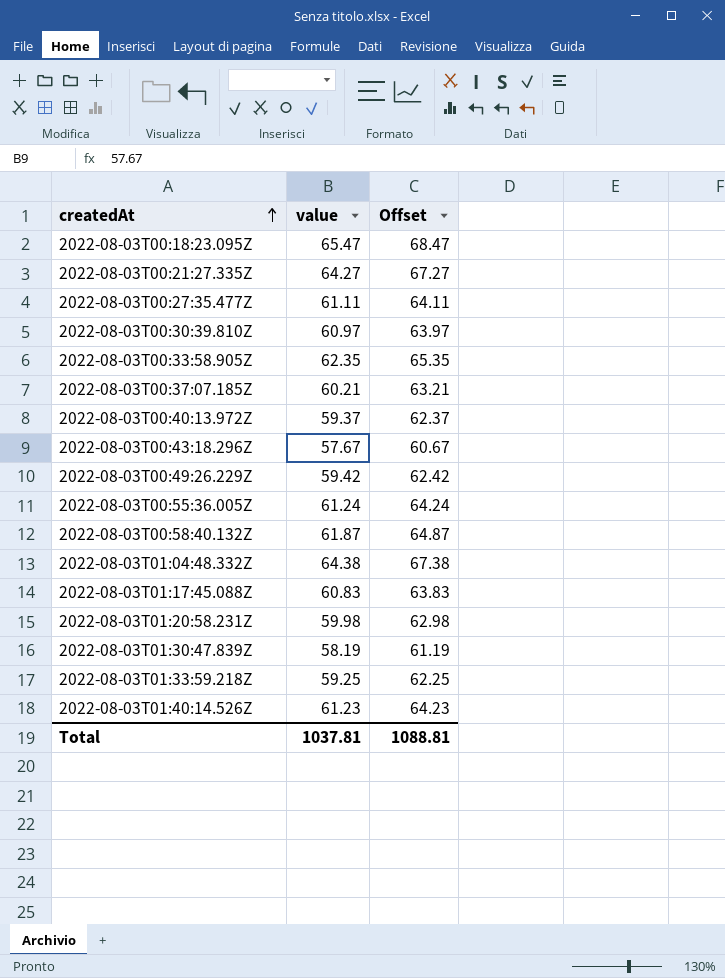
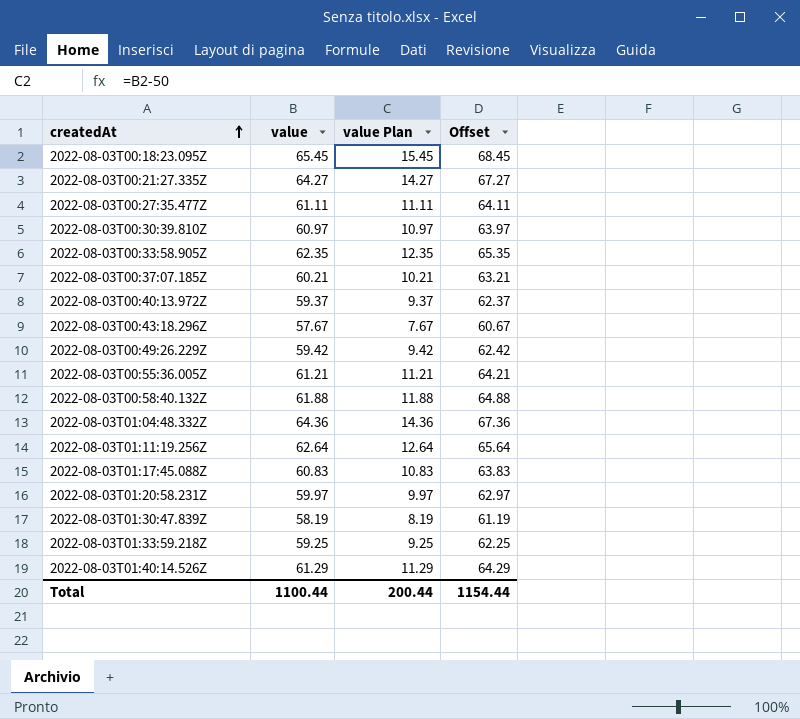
column value Plan | formula: none -> [value] - 50
2022-08-03T00:18:23.095Z | value: 65.47 -> 65.45
2022-08-03T00:18:23.095Z | Offset: 68.47 -> 68.45
2022-08-03T00:55:36.005Z | value: 61.24 -> 61.21
2022-08-03T00:55:36.005Z | Offset: 64.24 -> 64.21
2022-08-03T00:58:40.132Z | value: 61.87 -> 61.88
2022-08-03T00:58:40.132Z | Offset: 64.87 -> 64.88
2022-08-03T01:04:48.332Z | value: 64.38 -> 64.36
2022-08-03T01:04:48.332Z | Offset: 67.38 -> 67.36
row 2022-08-03T01:11:19.256Z: none -> 62.64 | 12.64 | 65.64
2022-08-03T01:20:58.231Z | value: 59.98 -> 59.97
2022-08-03T01:20:58.231Z | Offset: 62.98 -> 62.97
2022-08-03T01:40:14.526Z | value: 61.23 -> 61.29
2022-08-03T01:40:14.526Z | Offset: 64.23 -> 64.29
Total | value: 1037.81 -> 1100.44
Total | Offset: 1088.81 -> 1154.44

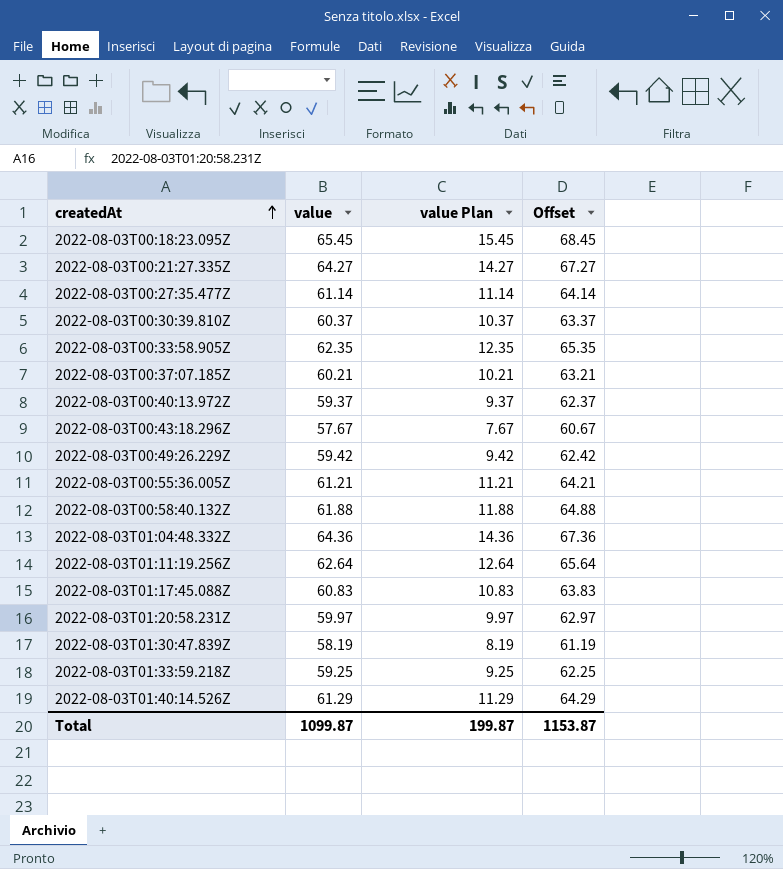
2022-08-03T00:27:35.477Z | value: 61.11 -> 61.14
2022-08-03T00:27:35.477Z | value Plan: 11.11 -> 11.14
2022-08-03T00:27:35.477Z | Offset: 64.11 -> 64.14
2022-08-03T00:30:39.810Z | value: 60.97 -> 60.37
2022-08-03T00:30:39.810Z | value Plan: 10.97 -> 10.37
2022-08-03T00:30:39.810Z | Offset: 63.97 -> 63.37
Total | value: 1100.44 -> 1099.87
Total | value Plan: 200.44 -> 199.87
Total | Offset: 1154.44 -> 1153.87

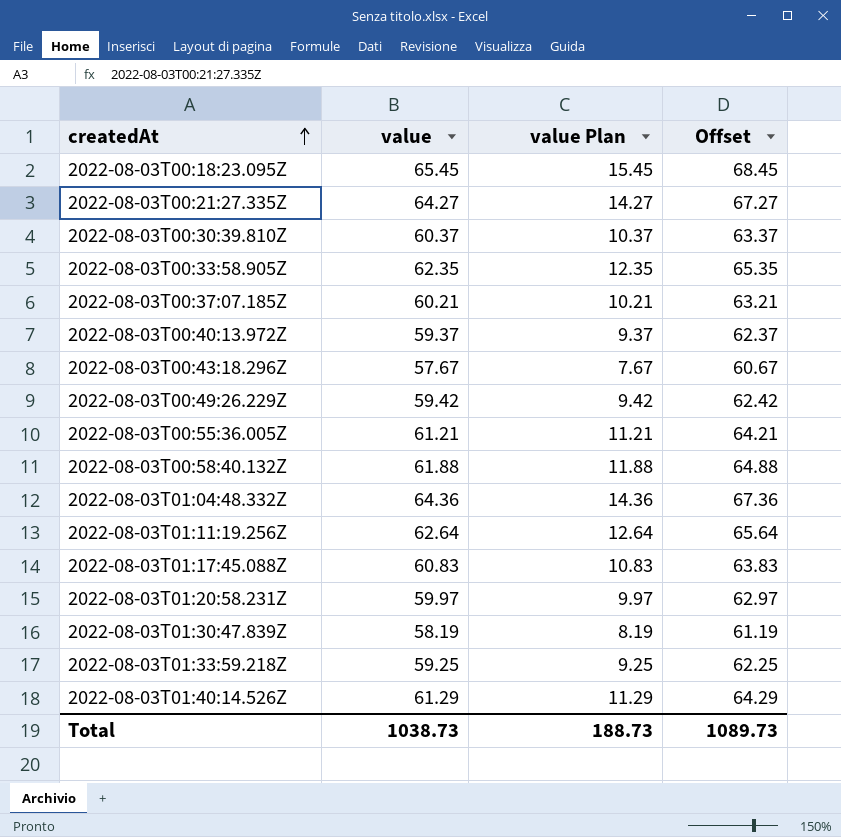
row 2022-08-03T00:27:35.477Z: 61.14 | 11.14 | 64.14 -> none
Total | value: 1099.87 -> 1038.73
Total | value Plan: 199.87 -> 188.73
Total | Offset: 1153.87 -> 1089.73

